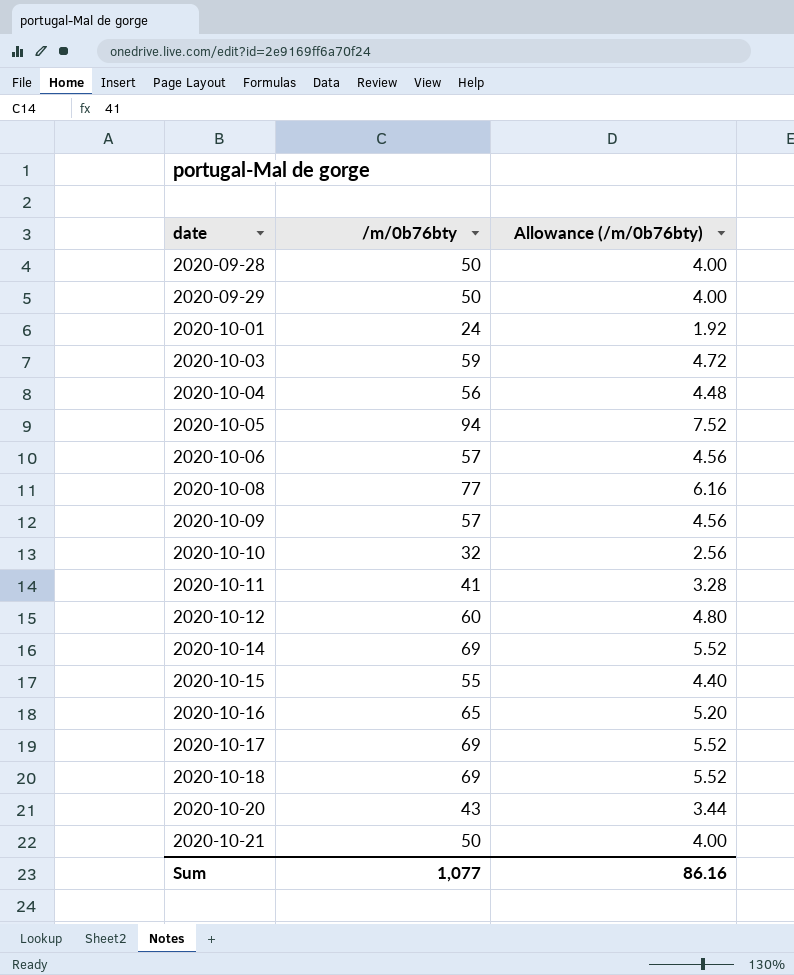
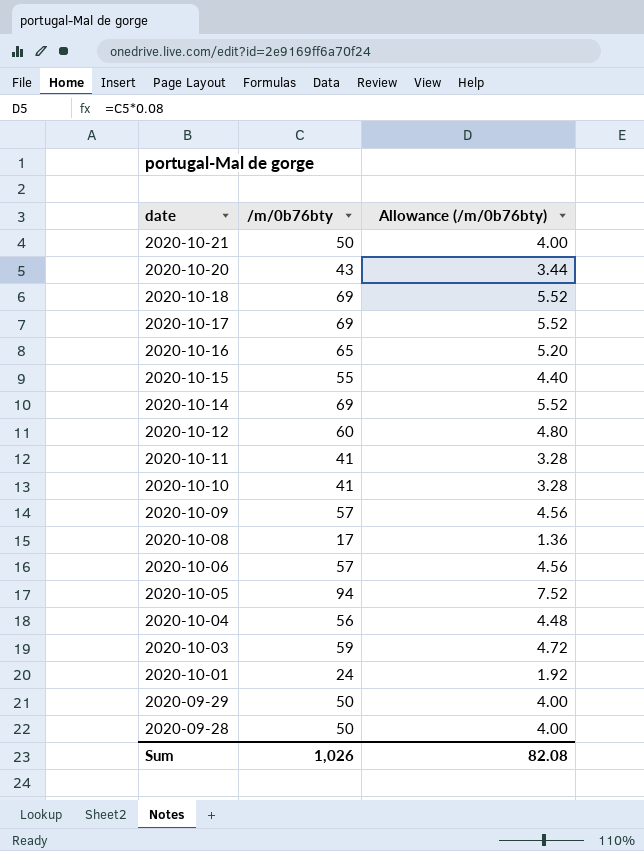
row order: date ascending -> date descending
2020-10-10 | /m/0b76bty: 32 -> 41
2020-10-10 | Allowance (/m/0b76bty): 2.56 -> 3.28
2020-10-08 | /m/0b76bty: 77 -> 17
2020-10-08 | Allowance (/m/0b76bty): 6.16 -> 1.36
Sum | /m/0b76bty: 1,077 -> 1,026
Sum | Allowance (/m/0b76bty): 86.16 -> 82.08

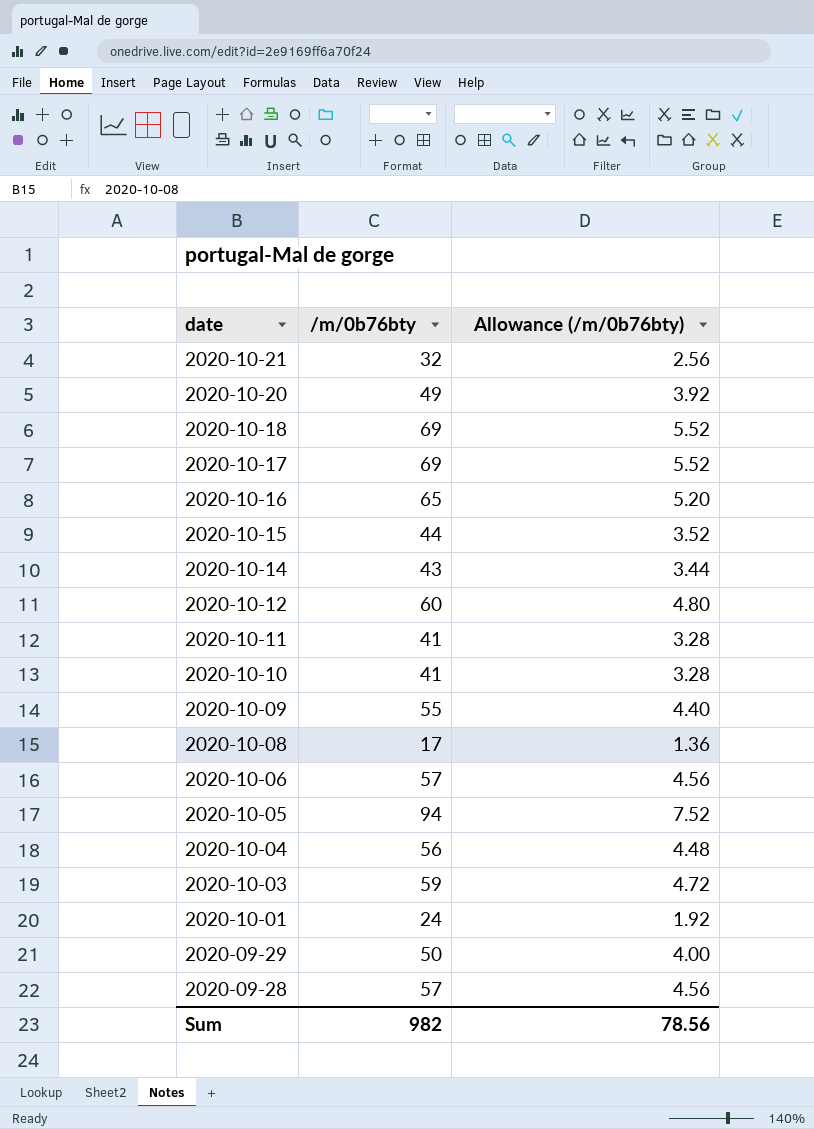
2020-10-21 | /m/0b76bty: 50 -> 32
2020-10-21 | Allowance (/m/0b76bty): 4.00 -> 2.56
2020-10-20 | /m/0b76bty: 43 -> 49
2020-10-20 | Allowance (/m/0b76bty): 3.44 -> 3.92
2020-10-15 | /m/0b76bty: 55 -> 44
2020-10-15 | Allowance (/m/0b76bty): 4.40 -> 3.52
2020-10-14 | /m/0b76bty: 69 -> 43
2020-10-14 | Allowance (/m/0b76bty): 5.52 -> 3.44
2020-10-09 | /m/0b76bty: 57 -> 55
2020-10-09 | Allowance (/m/0b76bty): 4.56 -> 4.40
2020-09-28 | /m/0b76bty: 50 -> 57
2020-09-28 | Allowance (/m/0b76bty): 4.00 -> 4.56
Sum | /m/0b76bty: 1,026 -> 982
Sum | Allowance (/m/0b76bty): 82.08 -> 78.56

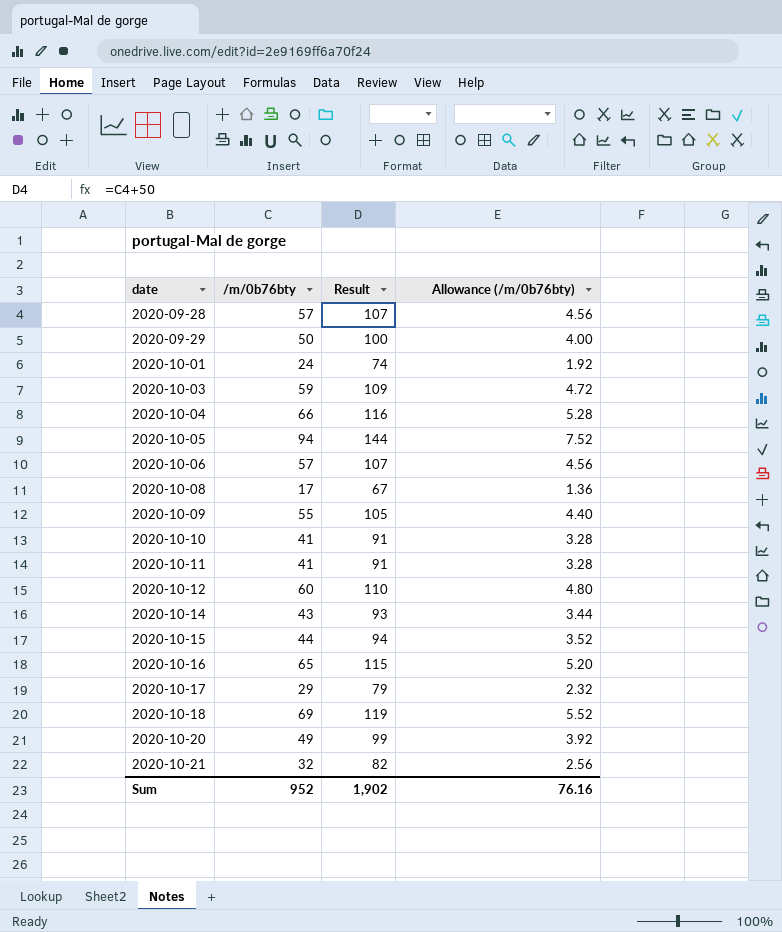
row order: date descending -> date ascending
column Result | formula: none -> [/m/0b76bty] + 50
2020-10-04 | /m/0b76bty: 56 -> 66
2020-10-04 | Allowance (/m/0b76bty): 4.48 -> 5.28
2020-10-17 | /m/0b76bty: 69 -> 29
2020-10-17 | Allowance (/m/0b76bty): 5.52 -> 2.32
Sum | /m/0b76bty: 982 -> 952
Sum | Allowance (/m/0b76bty): 78.56 -> 76.16

